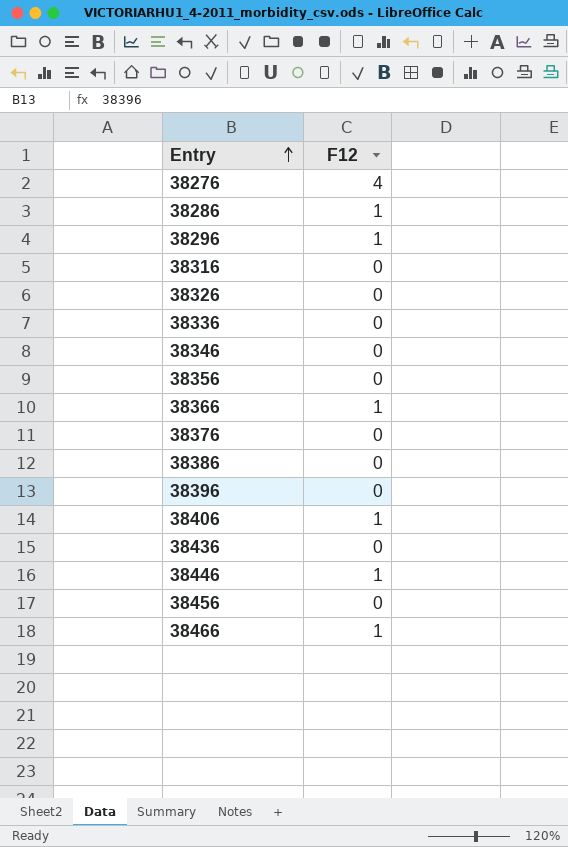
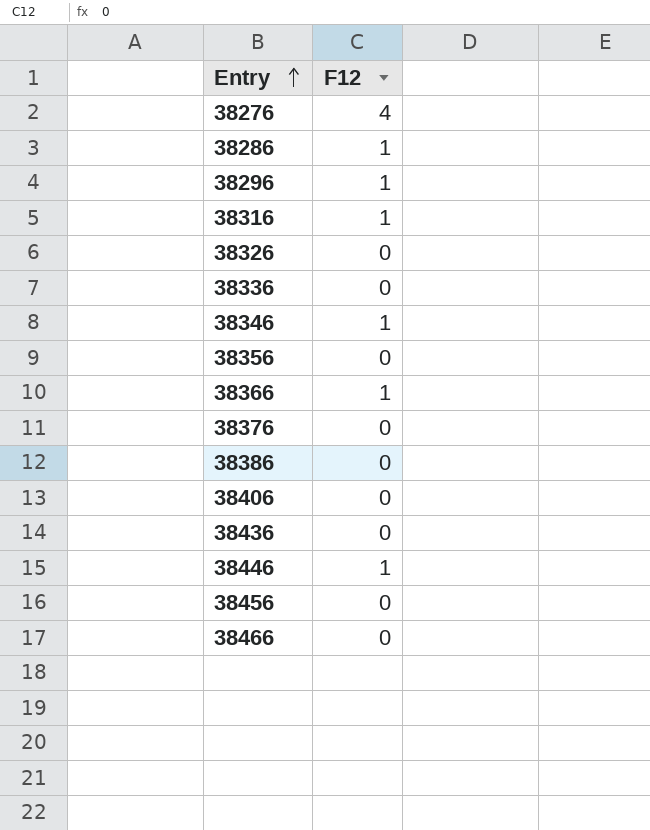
row 38396: 0 -> none
38316 | F12: 0 -> 1
38346 | F12: 0 -> 1
38406 | F12: 1 -> 0
38466 | F12: 1 -> 0

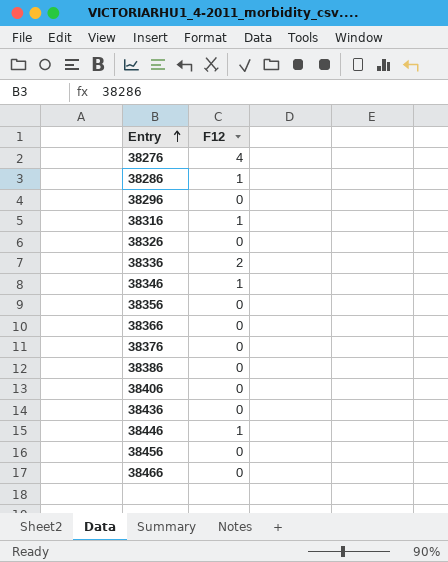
38296 | F12: 1 -> 0
38336 | F12: 0 -> 2
38366 | F12: 1 -> 0

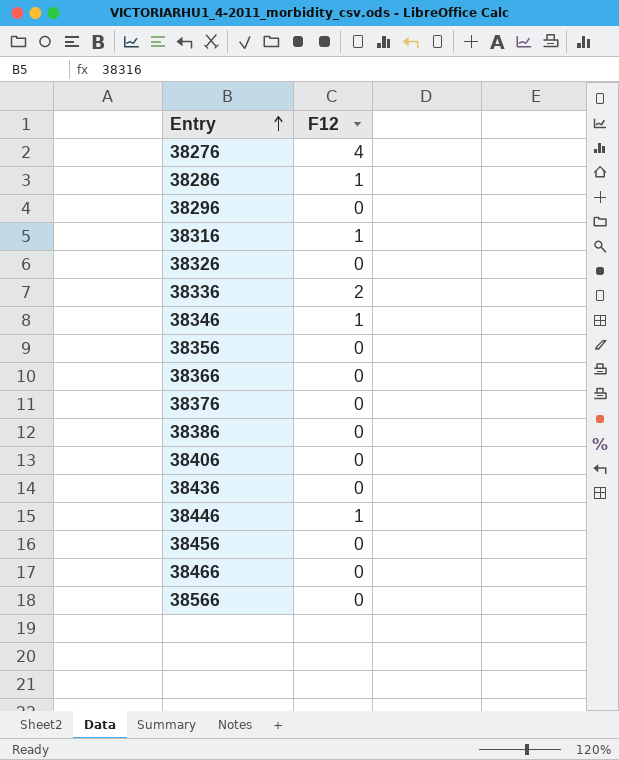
row 38566: none -> 0

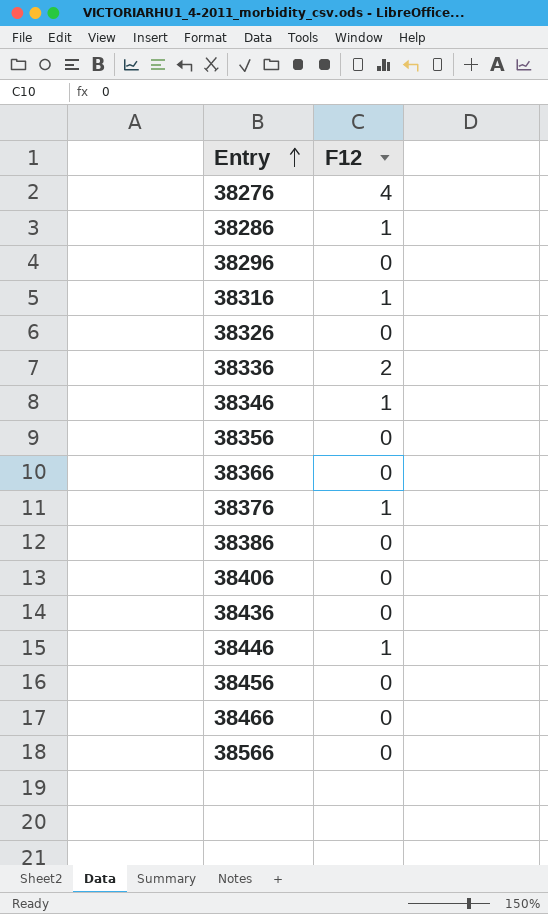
38376 | F12: 0 -> 1

